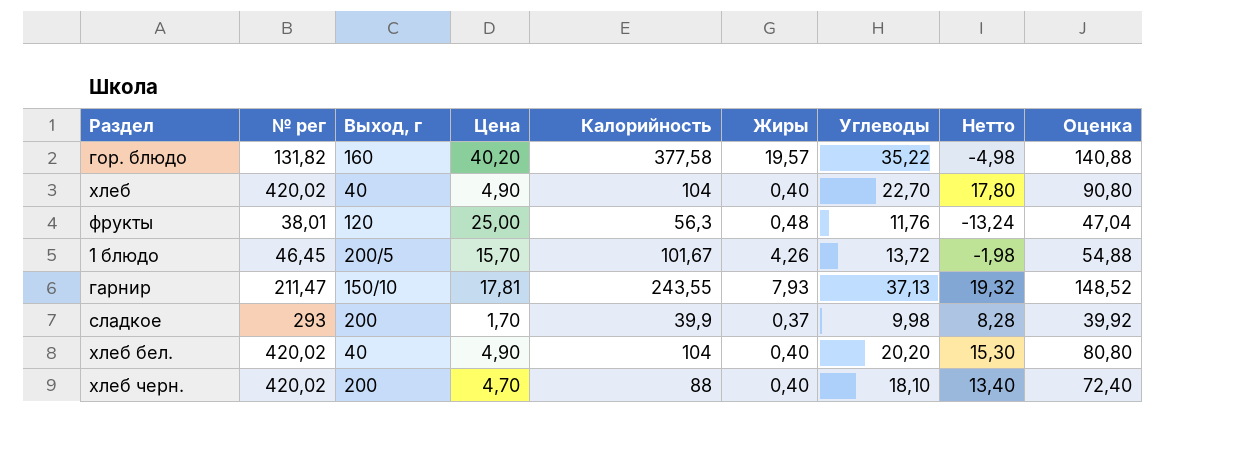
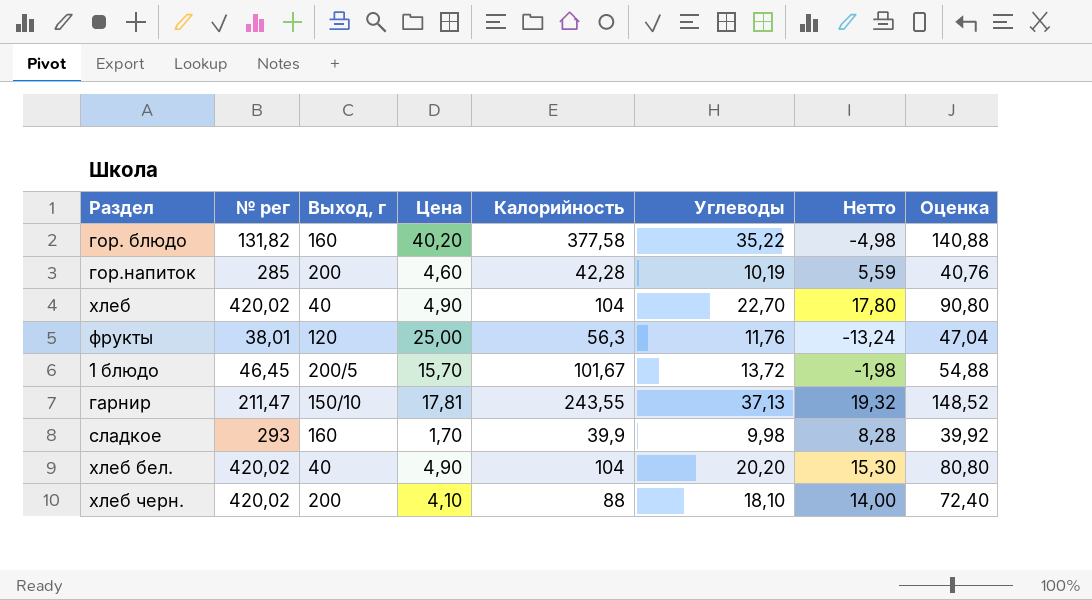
column Жиры | position: 6 -> none
row гор.напиток: none -> 285 | 200 | 4,60 | 42,28 | 10,19 | 5,59 | 40,76
сладкое | Выход, г: 200 -> 160
хлеб черн. | Цена: 4,70 -> 4,10
хлеб черн. | Нетто: 13,40 -> 14,00

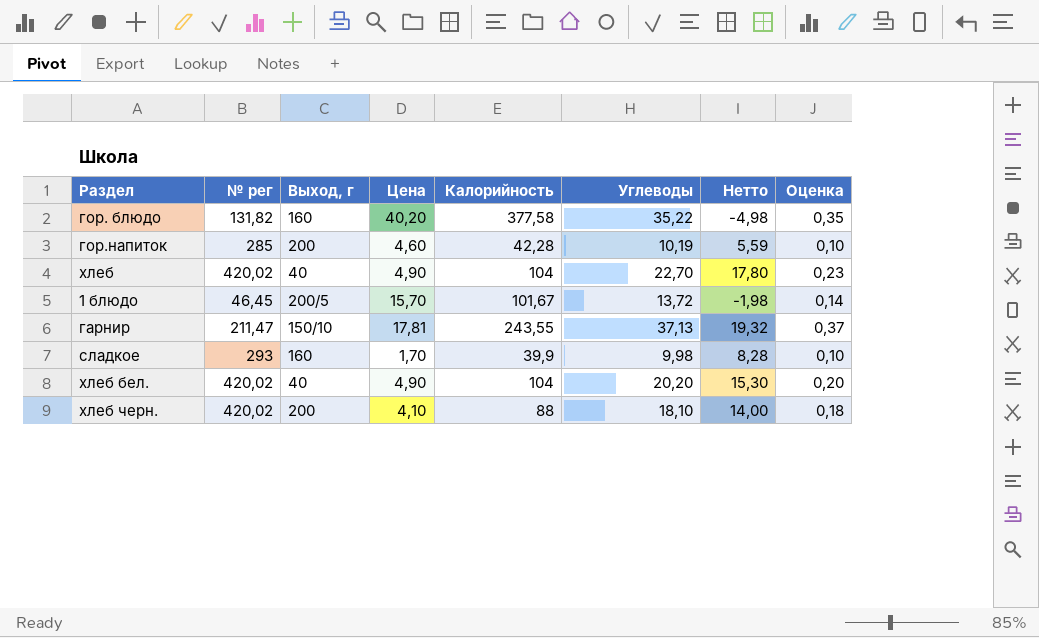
column Оценка | formula: [Углеводы] * 4 -> [Углеводы] * 0,01
row фрукты: 38,01 | 120 | 25,00 | 56,3 | 11,76 | -13,24 | 47,04 -> none

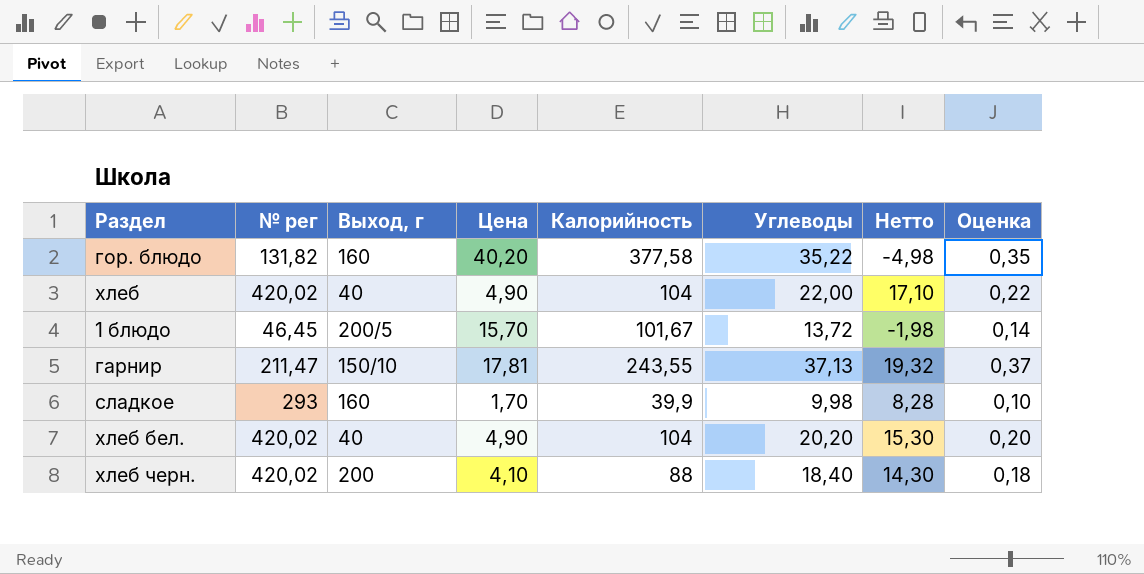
row гор.напиток: 285 | 200 | 4,60 | 42,28 | 10,19 | 5,59 | 0,10 -> none
хлеб | Углеводы: 22,70 -> 22,00
хлеб | Нетто: 17,80 -> 17,10
хлеб | Оценка: 0,23 -> 0,22
хлеб черн. | Углеводы: 18,10 -> 18,40
хлеб черн. | Нетто: 14,00 -> 14,30

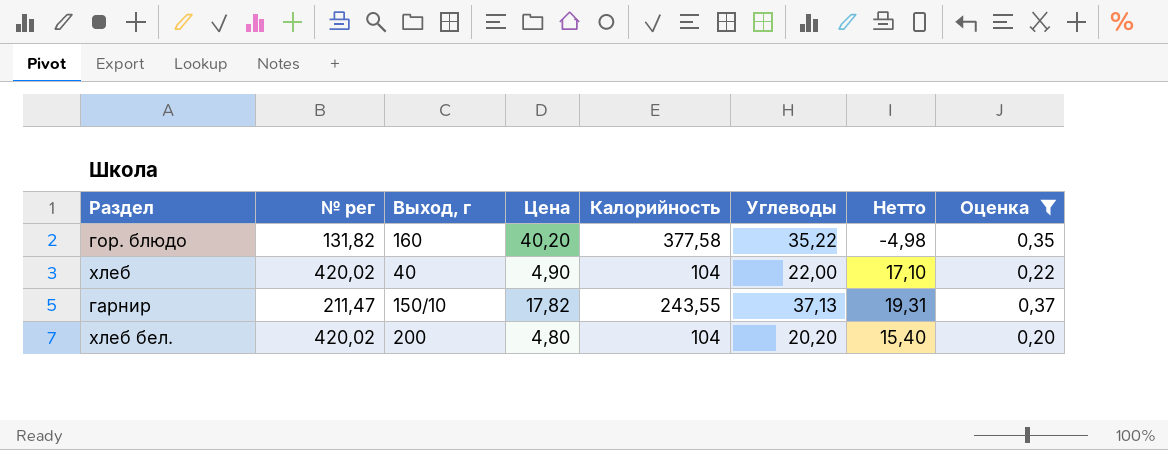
filter: none -> Оценка >= 0,20
гарнир | Цена: 17,81 -> 17,82
гарнир | Нетто: 19,32 -> 19,31
хлеб бел. | Выход, г: 40 -> 200
хлеб бел. | Цена: 4,90 -> 4,80
хлеб бел. | Нетто: 15,30 -> 15,40

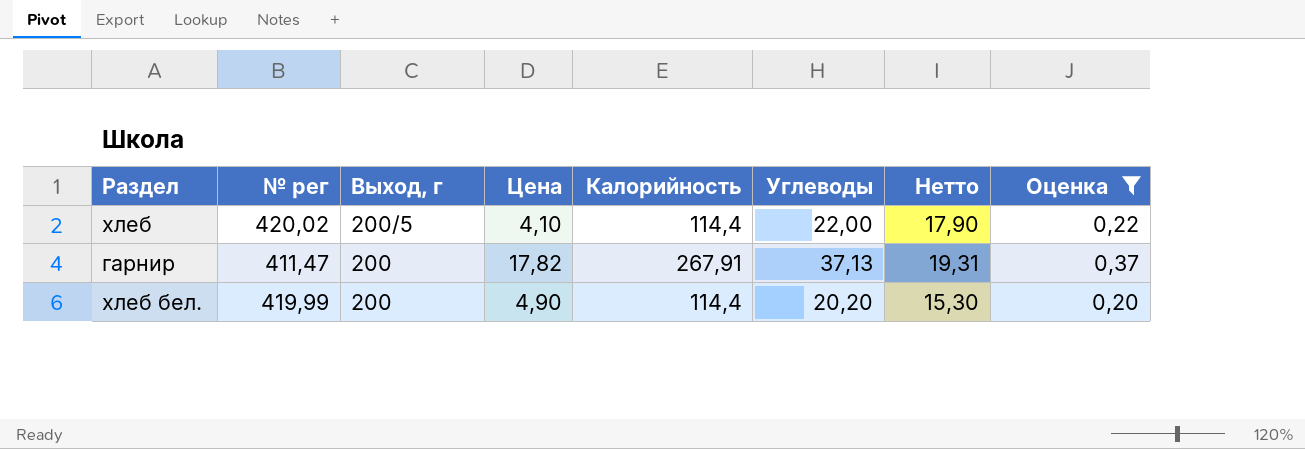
row гор. блюдо: 131,82 | 160 | 40,20 | 377,58 | 35,22 | -4,98 | 0,35 -> none
хлеб | Выход, г: 40 -> 200/5
хлеб | Цена: 4,90 -> 4,10
хлеб | Калорийность: 104 -> 114,4
хлеб | Нетто: 17,10 -> 17,90
гарнир | № рег: 211,47 -> 411,47
гарнир | Выход, г: 150/10 -> 200
гарнир | Калорийность: 243,55 -> 267,91
хлеб бел. | № рег: 420,02 -> 419,99
хлеб бел. | Цена: 4,80 -> 4,90
хлеб бел. | Калорийность: 104 -> 114,4
хлеб бел. | Нетто: 15,40 -> 15,30

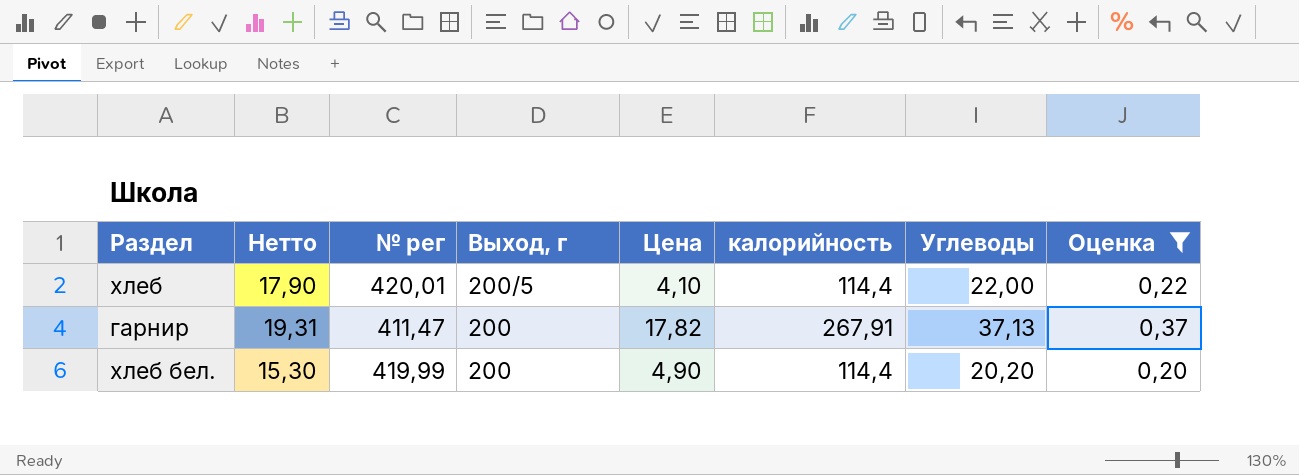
column Нетто | position: 7 -> 2
column name: Калорийность -> калорийность
хлеб | № рег: 420,02 -> 420,01

